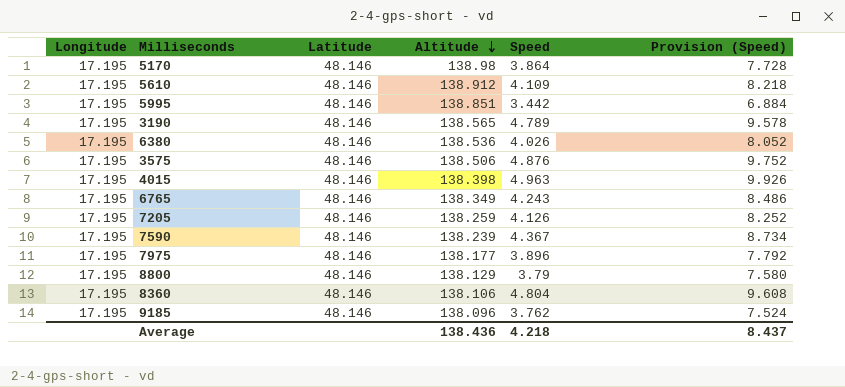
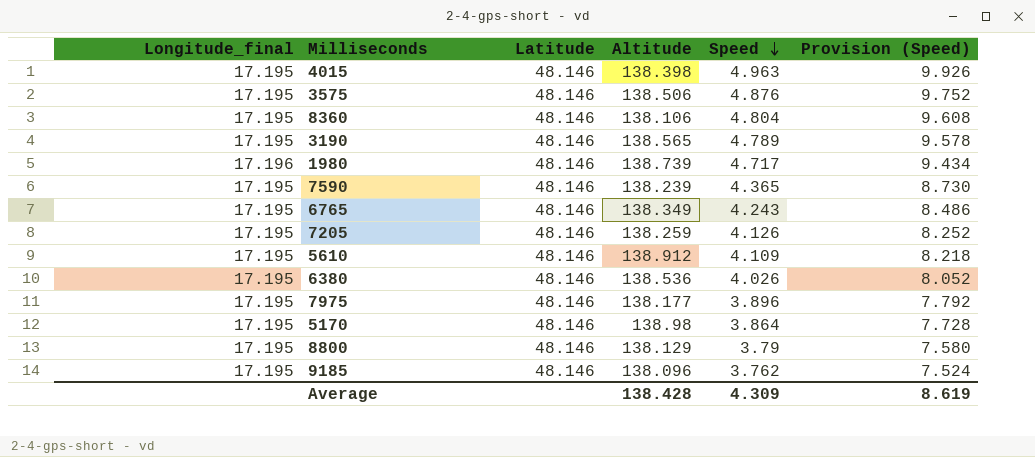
row order: Altitude descending -> Speed descending
column name: Longitude -> Longitude_final
row 5995: 17.195 | 48.146 | 138.851 | 3.442 | 6.884 -> none
row 1980: none -> 17.196 | 48.146 | 138.739 | 4.717 | 9.434
7590 | Speed: 4.367 -> 4.365
7590 | Provision (Speed): 8.734 -> 8.730
Average | Altitude: 138.436 -> 138.428
Average | Speed: 4.218 -> 4.309
Average | Provision (Speed): 8.437 -> 8.619

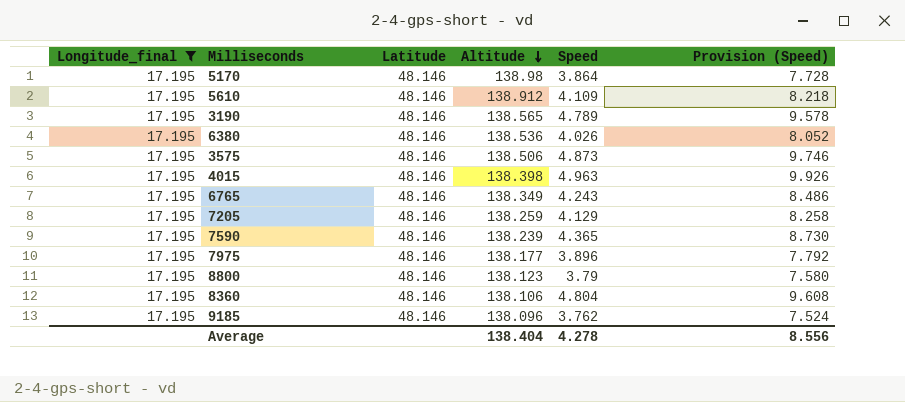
filter: none -> Longitude_final = 17.195
row order: Speed descending -> Altitude descending
3575 | Speed: 4.876 -> 4.873
3575 | Provision (Speed): 9.752 -> 9.746
7205 | Speed: 4.126 -> 4.129
7205 | Provision (Speed): 8.252 -> 8.258
8800 | Altitude: 138.129 -> 138.123
Average | Altitude: 138.428 -> 138.404
Average | Speed: 4.309 -> 4.278
Average | Provision (Speed): 8.619 -> 8.556

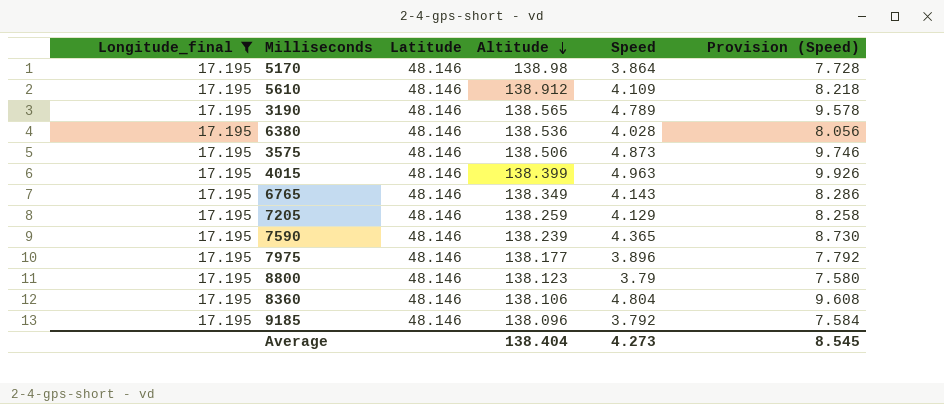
6380 | Speed: 4.026 -> 4.028
6380 | Provision (Speed): 8.052 -> 8.056
4015 | Altitude: 138.398 -> 138.399
6765 | Speed: 4.243 -> 4.143
6765 | Provision (Speed): 8.486 -> 8.286
9185 | Speed: 3.762 -> 3.792
9185 | Provision (Speed): 7.524 -> 7.584
Average | Speed: 4.278 -> 4.273
Average | Provision (Speed): 8.556 -> 8.545

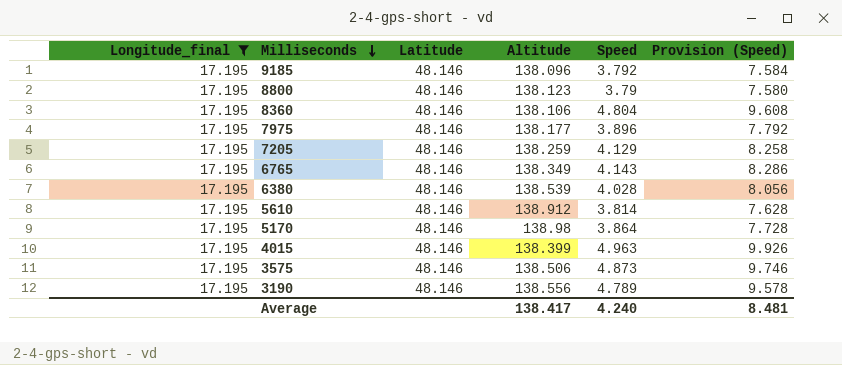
row order: Altitude descending -> Milliseconds descending
row 7590: 17.195 | 48.146 | 138.239 | 4.365 | 8.730 -> none
6380 | Altitude: 138.536 -> 138.539
5610 | Speed: 4.109 -> 3.814
5610 | Provision (Speed): 8.218 -> 7.628
3190 | Altitude: 138.565 -> 138.556
Average | Altitude: 138.404 -> 138.417
Average | Speed: 4.273 -> 4.240
Average | Provision (Speed): 8.545 -> 8.481

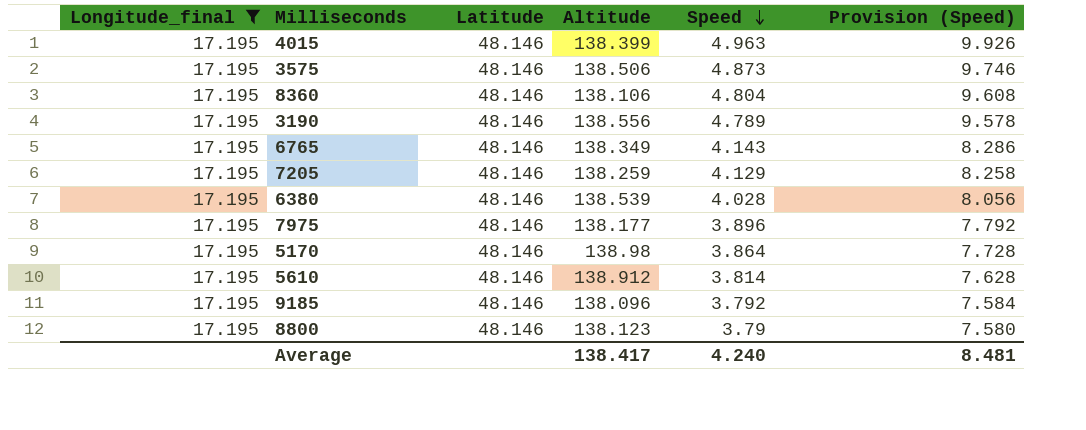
row order: Milliseconds descending -> Speed descending

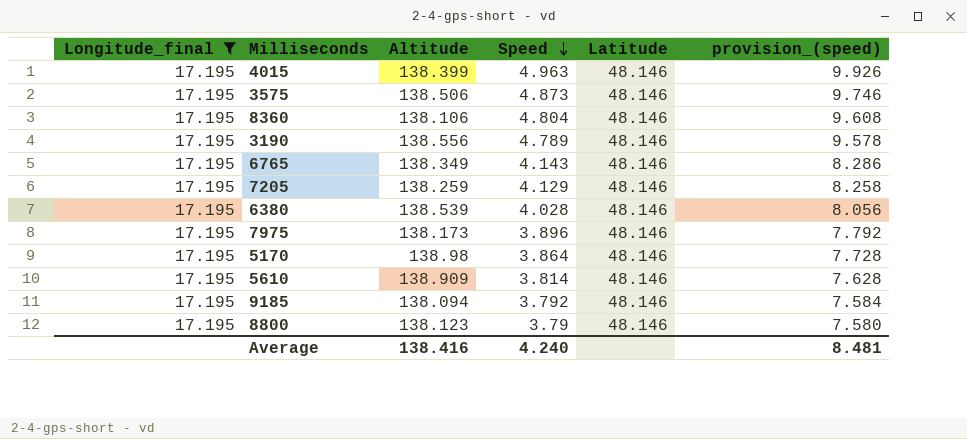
column Latitude | position: 3 -> 5
column name: Provision (Speed) -> provision_(speed)
7975 | Altitude: 138.177 -> 138.173
5610 | Altitude: 138.912 -> 138.909
9185 | Altitude: 138.096 -> 138.094
Average | Altitude: 138.417 -> 138.416

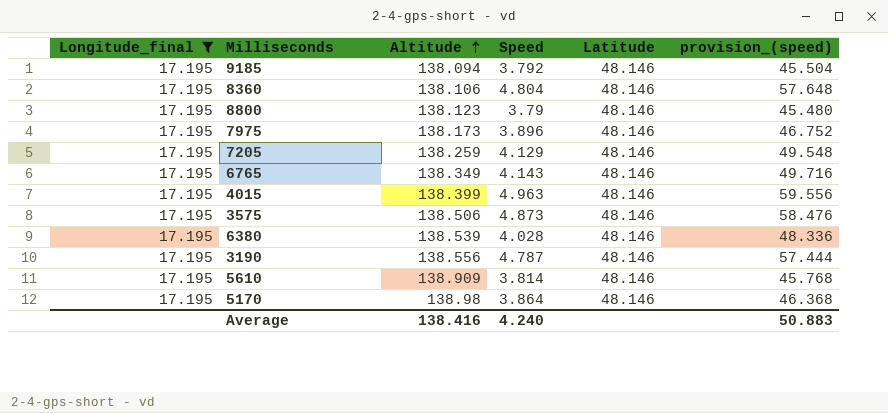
row order: Speed descending -> Altitude ascending
column provision_(speed) | formula: [Speed] * 2 -> [Speed] * 12
3190 | Speed: 4.789 -> 4.787
Average | provision_(speed): 8.481 -> 50.883

